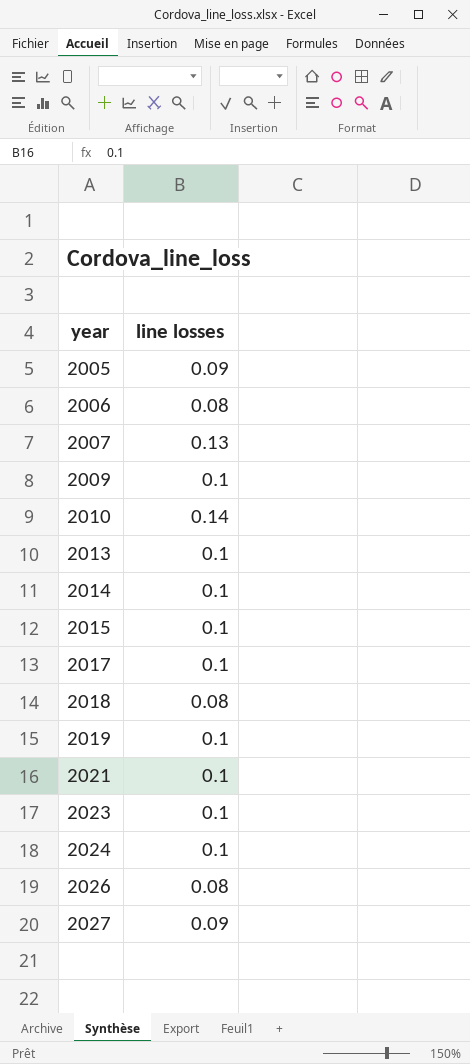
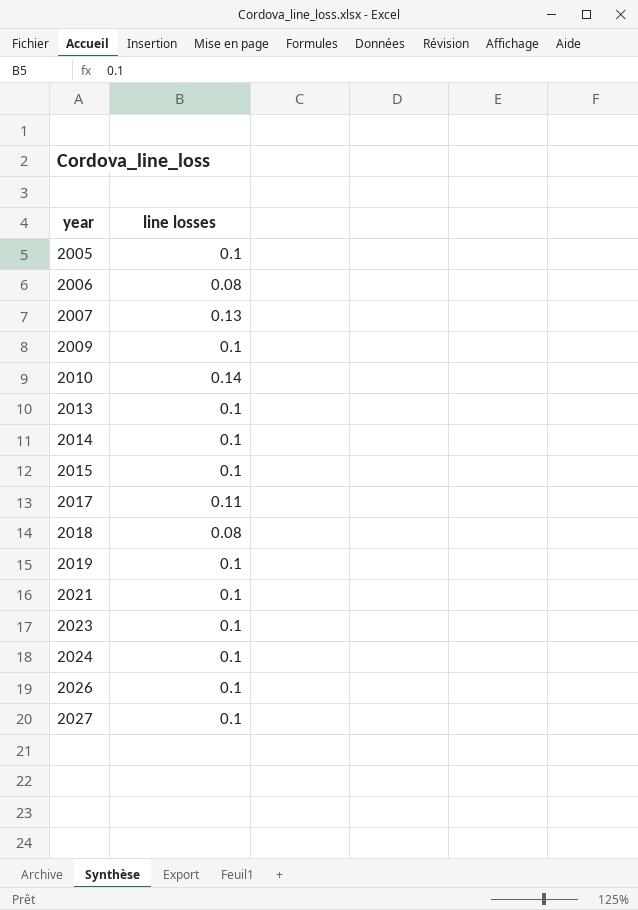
2005 | line losses: 0.09 -> 0.1
2017 | line losses: 0.1 -> 0.11
2026 | line losses: 0.08 -> 0.1
2027 | line losses: 0.09 -> 0.1

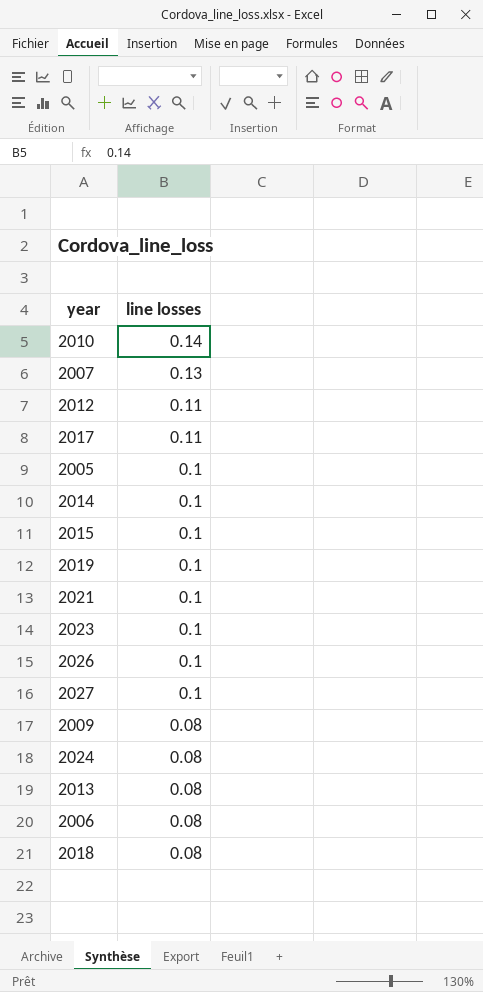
row order: year ascending -> line losses descending
row 2012: none -> 0.11
2009 | line losses: 0.1 -> 0.08
2024 | line losses: 0.1 -> 0.08
2013 | line losses: 0.1 -> 0.08

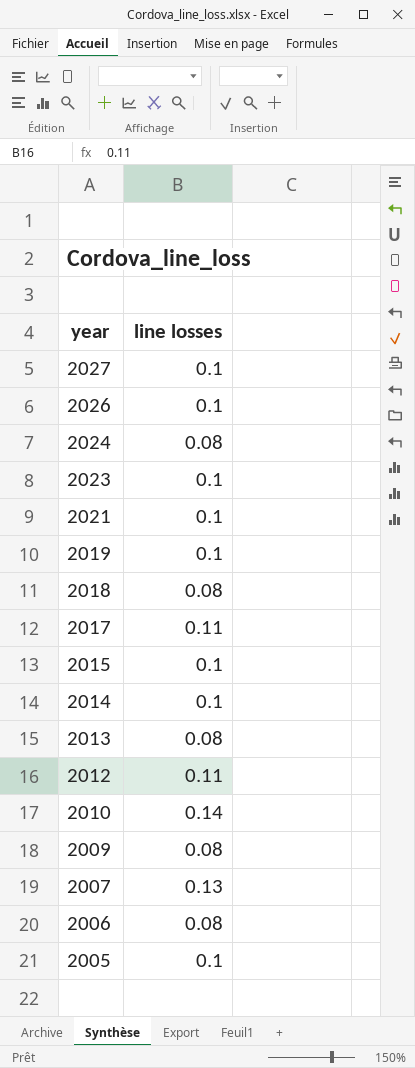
row order: line losses descending -> year descending

